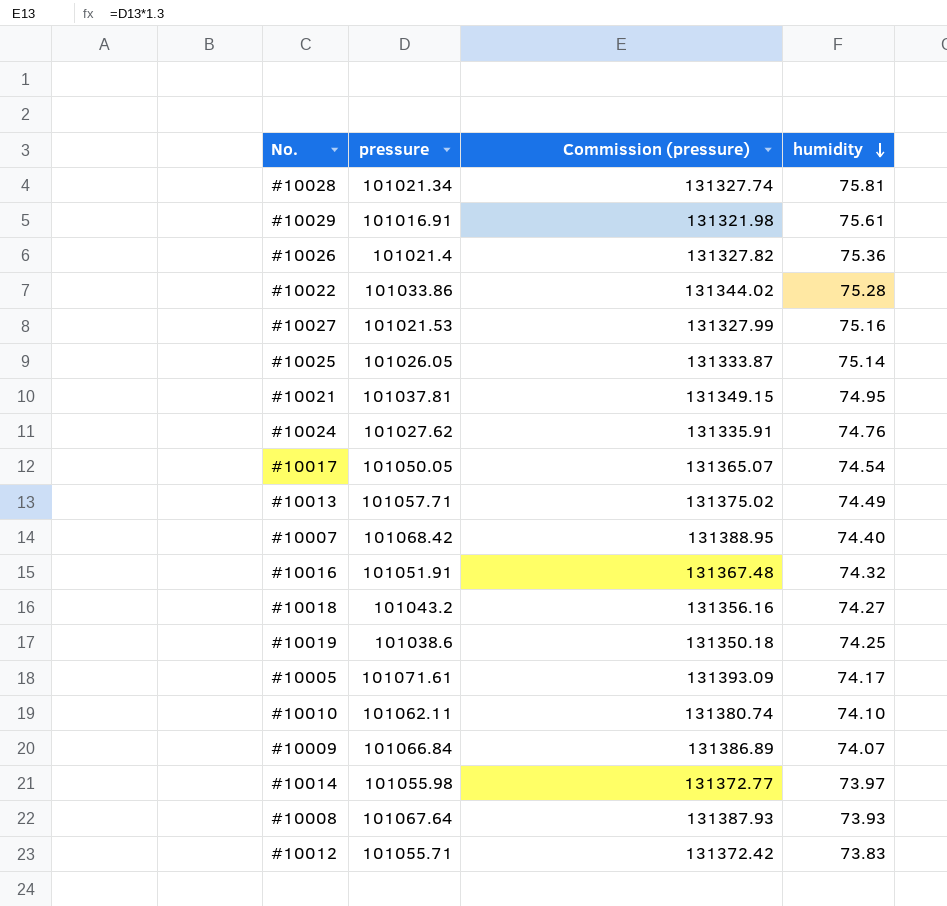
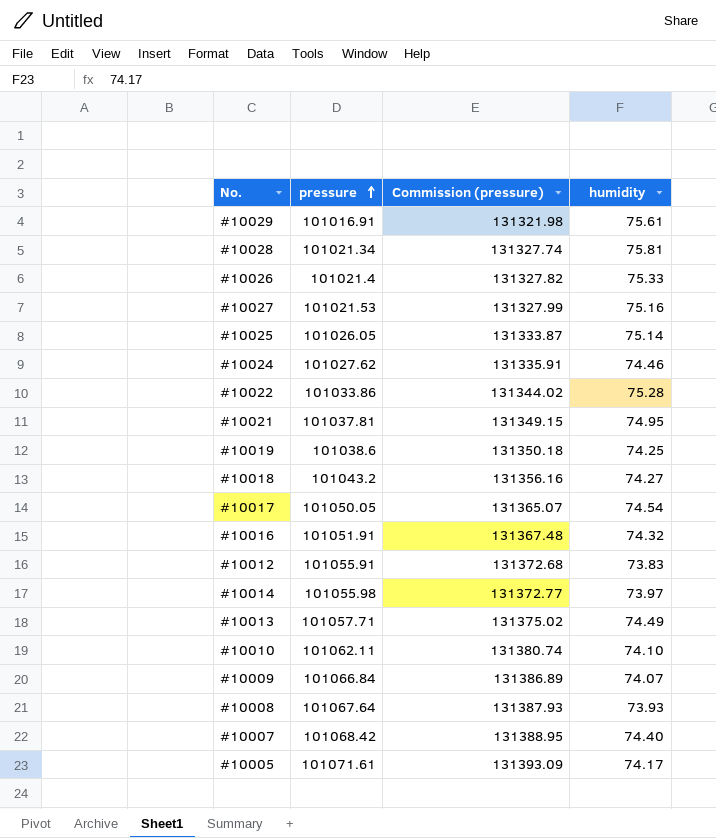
row order: humidity descending -> pressure ascending
#10026 | humidity: 75.36 -> 75.33
#10024 | humidity: 74.76 -> 74.46
#10012 | pressure: 101055.71 -> 101055.91
#10012 | Commission (pressure): 131372.42 -> 131372.68

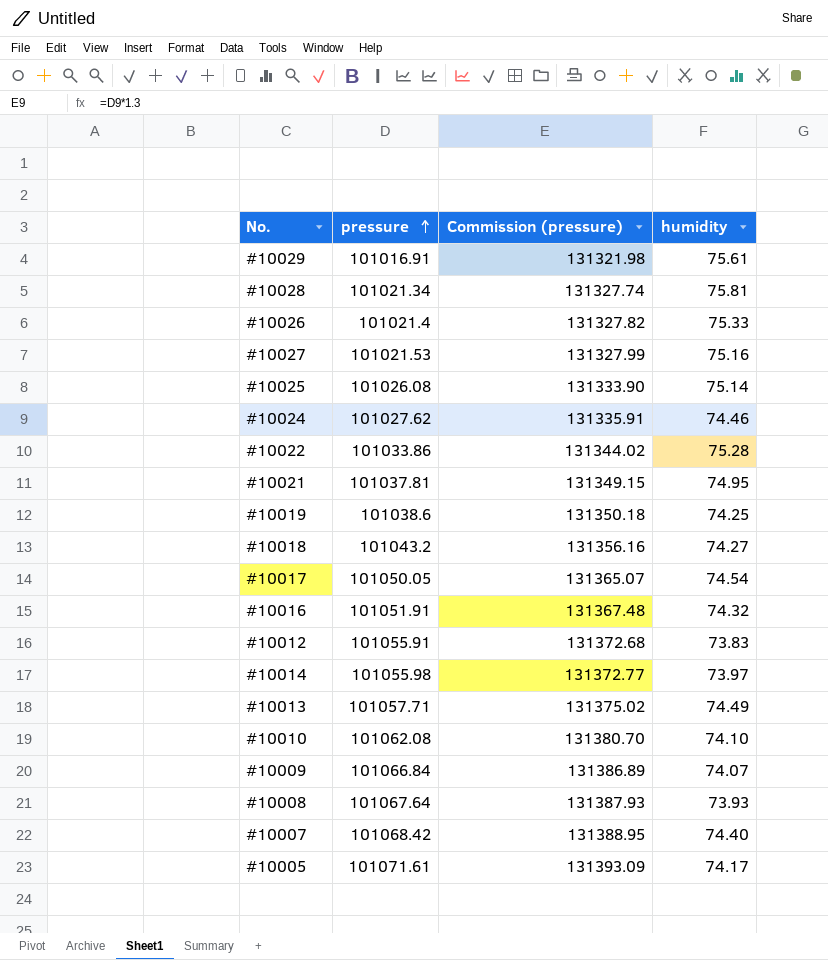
#10025 | pressure: 101026.05 -> 101026.08
#10025 | Commission (pressure): 131333.87 -> 131333.90
#10010 | pressure: 101062.11 -> 101062.08
#10010 | Commission (pressure): 131380.74 -> 131380.70

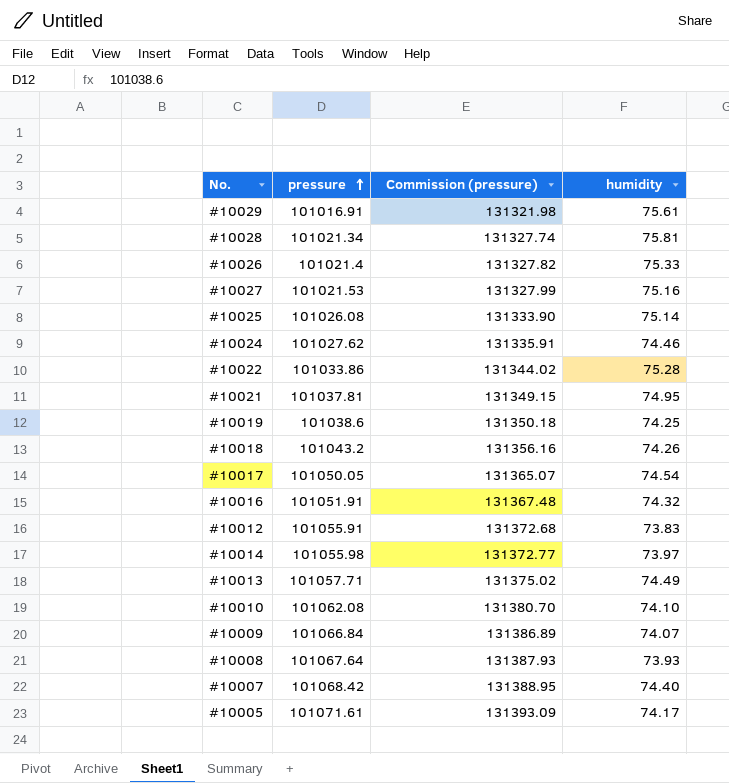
#10018 | humidity: 74.27 -> 74.26

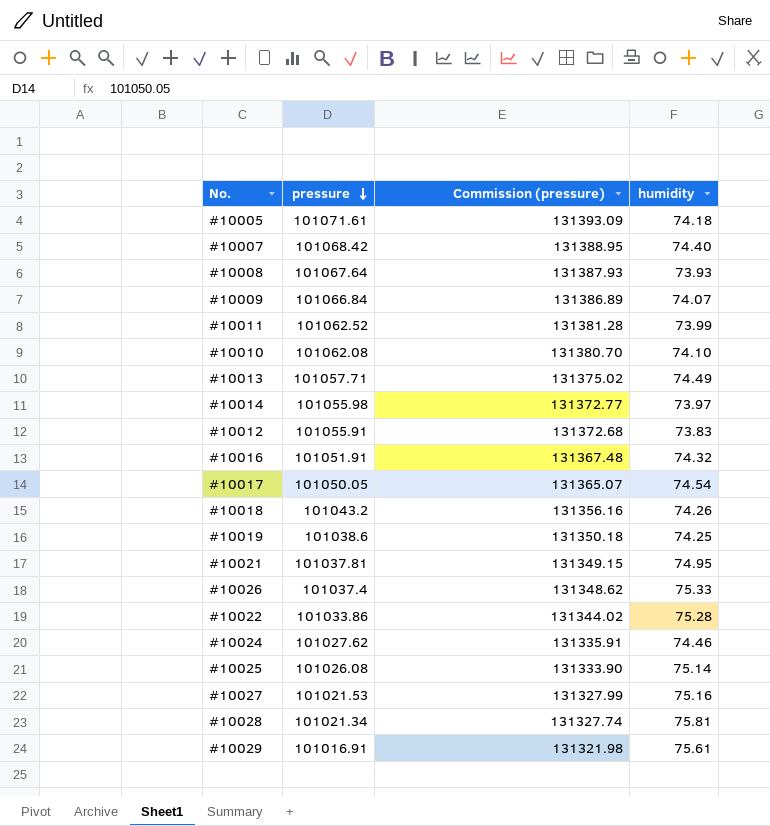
row order: pressure ascending -> pressure descending
#10005 | humidity: 74.17 -> 74.18
row #10011: none -> 101062.52 | 131381.28 | 73.99
#10026 | pressure: 101021.4 -> 101037.4
#10026 | Commission (pressure): 131327.82 -> 131348.62

